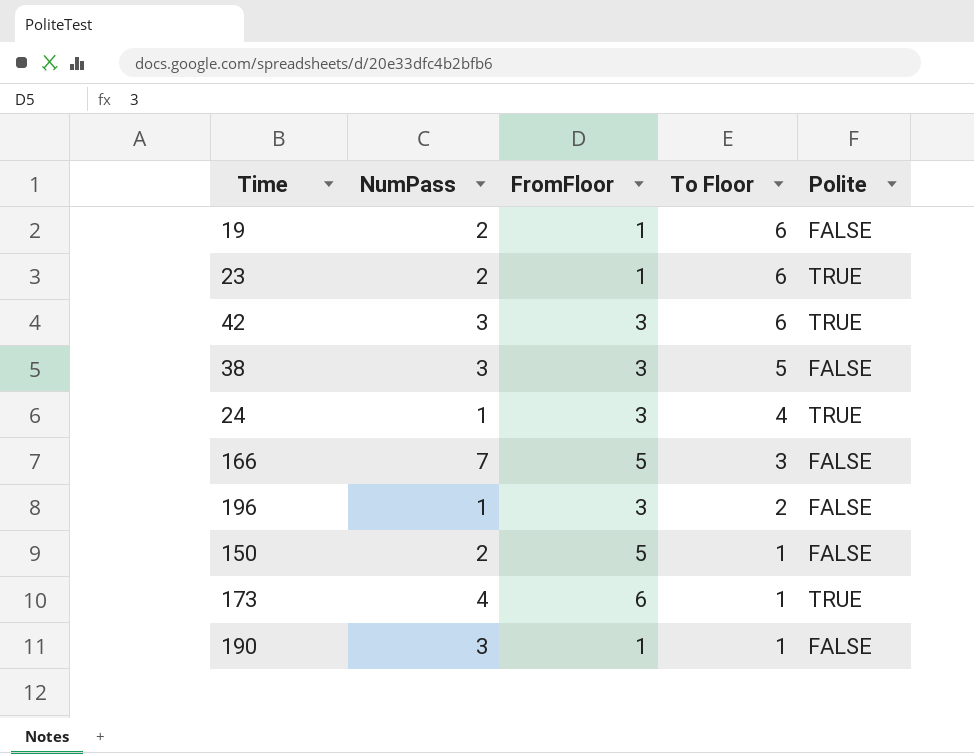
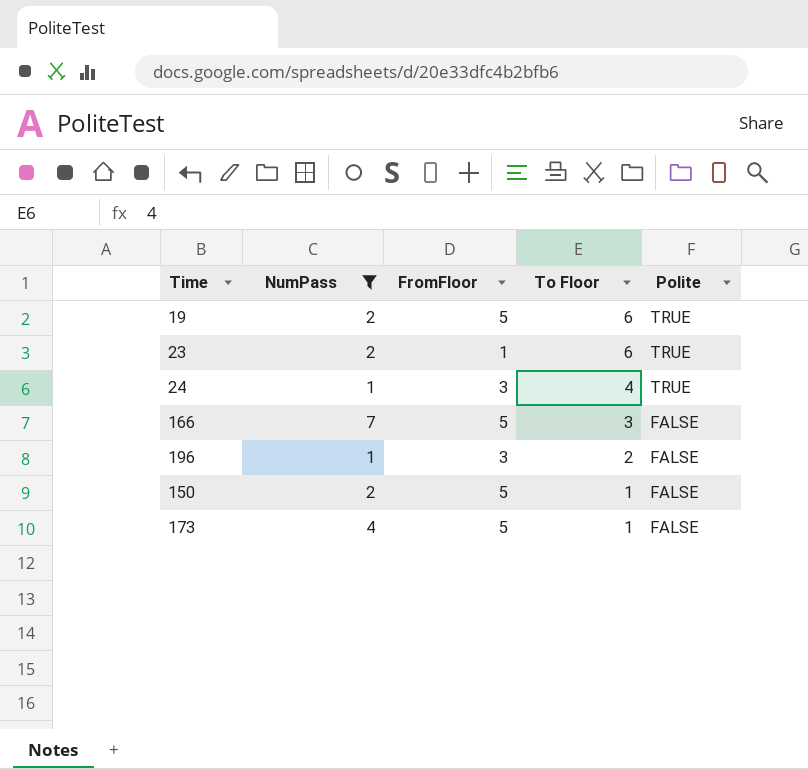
filter: none -> NumPass != 3
19 | FromFloor: 1 -> 5
19 | Polite: FALSE -> TRUE
173 | FromFloor: 6 -> 5
173 | Polite: TRUE -> FALSE

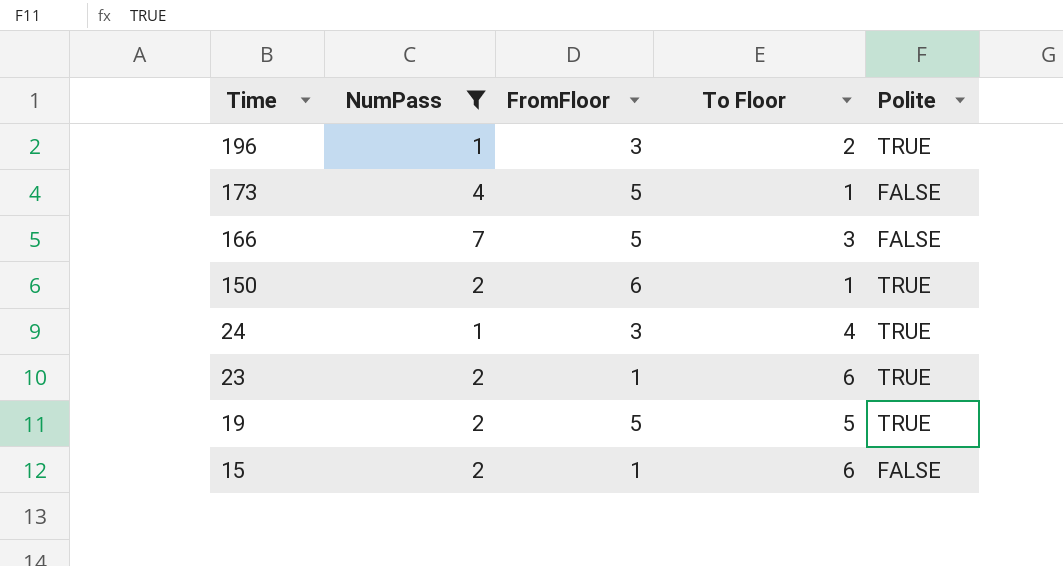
row order: To Floor descending -> Time descending
196 | Polite: FALSE -> TRUE
150 | FromFloor: 5 -> 6
150 | Polite: FALSE -> TRUE
19 | To Floor: 6 -> 5
row 15: none -> 2 | 1 | 6 | FALSE

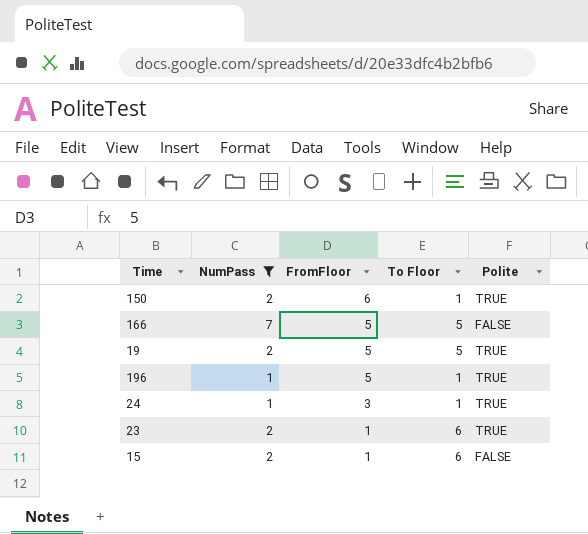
row order: Time descending -> FromFloor descending
row 173: 4 | 5 | 1 | FALSE -> none
166 | To Floor: 3 -> 5
196 | FromFloor: 3 -> 5
196 | To Floor: 2 -> 1
24 | To Floor: 4 -> 1

